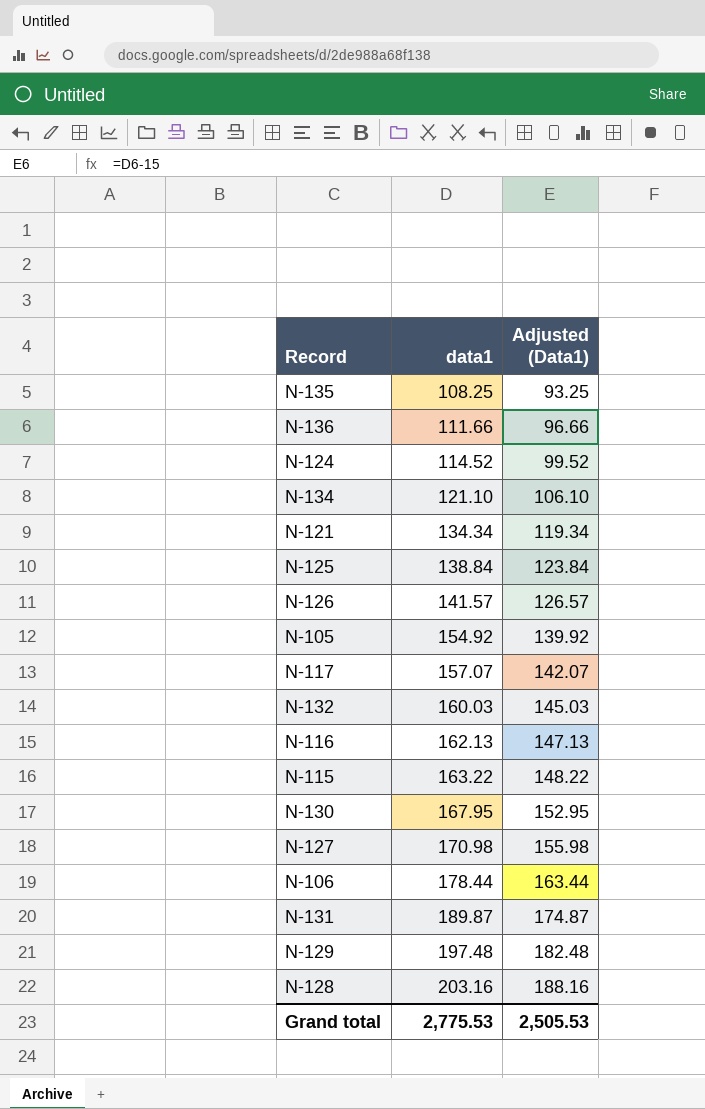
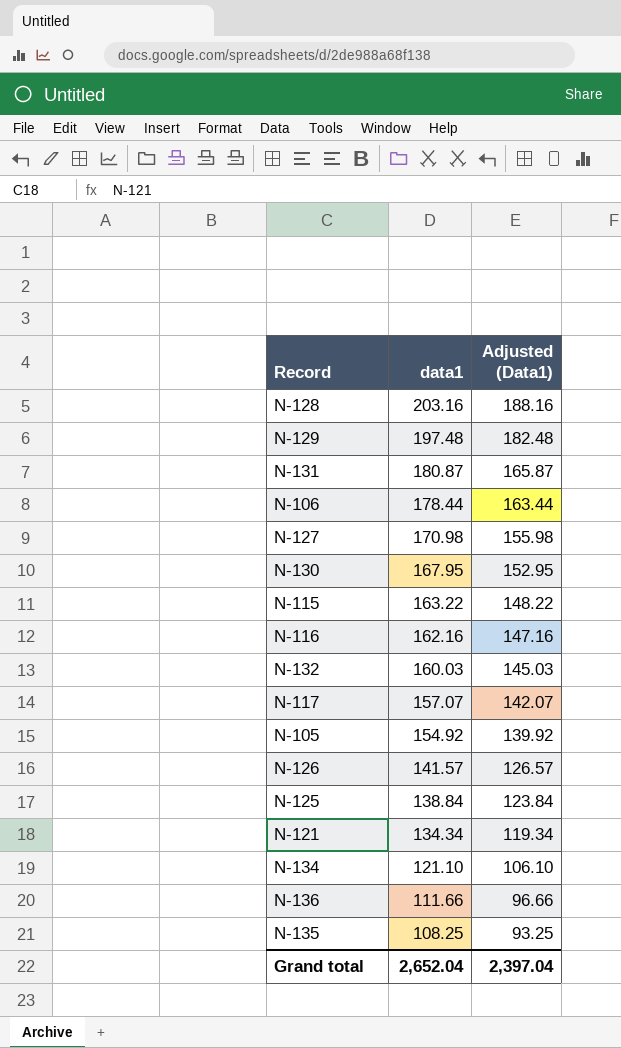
row order: data1 ascending -> data1 descending
row N-124: 114.52 | 99.52 -> none
N-131 | data1: 189.87 -> 180.87
N-131 | Adjusted (Data1): 174.87 -> 165.87
N-116 | data1: 162.13 -> 162.16
N-116 | Adjusted (Data1): 147.13 -> 147.16
Grand total | data1: 2,775.53 -> 2,652.04
Grand total | Adjusted (Data1): 2,505.53 -> 2,397.04

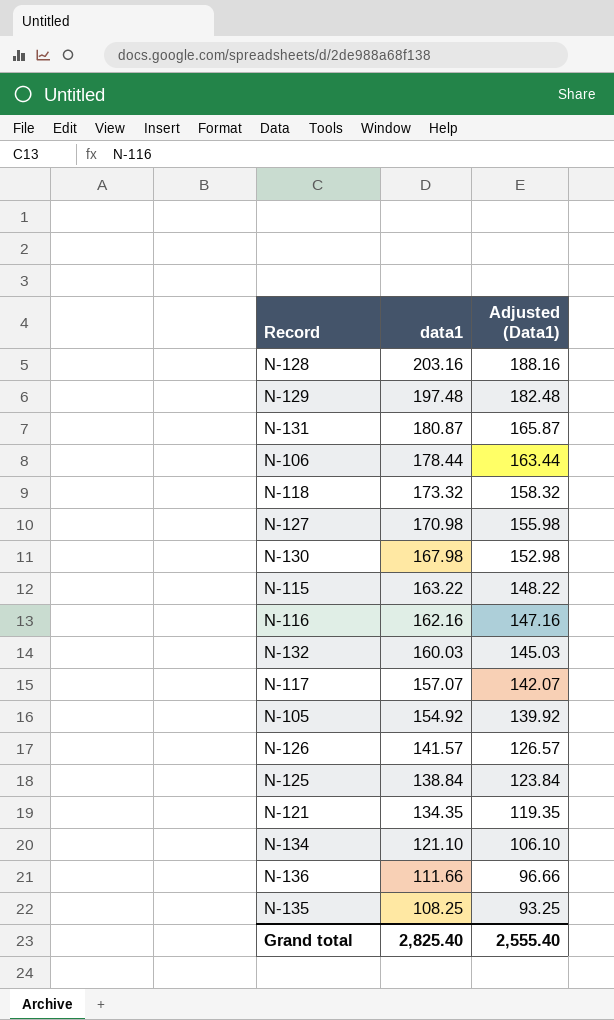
row N-118: none -> 173.32 | 158.32
N-130 | data1: 167.95 -> 167.98
N-130 | Adjusted (Data1): 152.95 -> 152.98
N-121 | data1: 134.34 -> 134.35
N-121 | Adjusted (Data1): 119.34 -> 119.35
Grand total | data1: 2,652.04 -> 2,825.40
Grand total | Adjusted (Data1): 2,397.04 -> 2,555.40

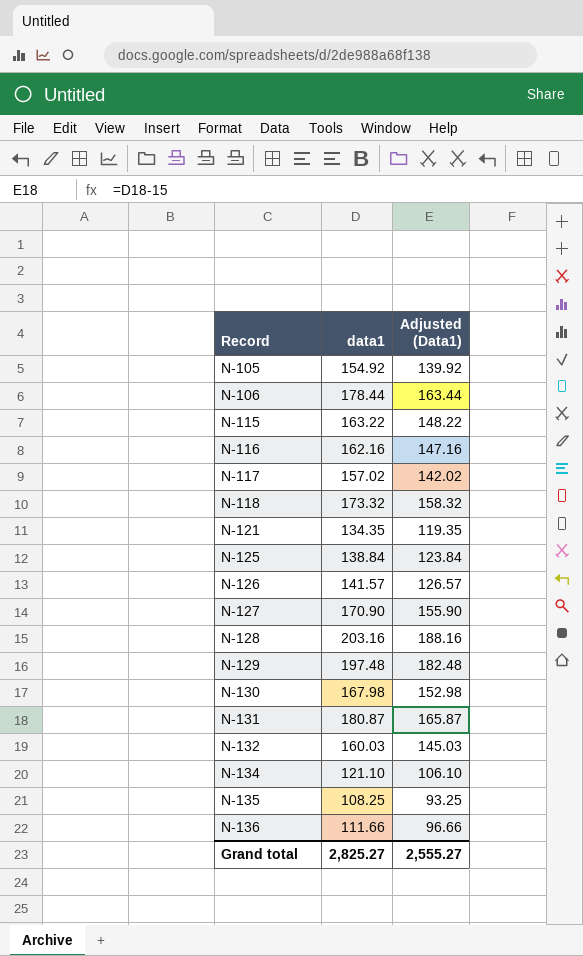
row order: data1 descending -> Record ascending
N-117 | data1: 157.07 -> 157.02
N-117 | Adjusted (Data1): 142.07 -> 142.02
N-127 | data1: 170.98 -> 170.90
N-127 | Adjusted (Data1): 155.98 -> 155.90
Grand total | data1: 2,825.40 -> 2,825.27
Grand total | Adjusted (Data1): 2,555.40 -> 2,555.27

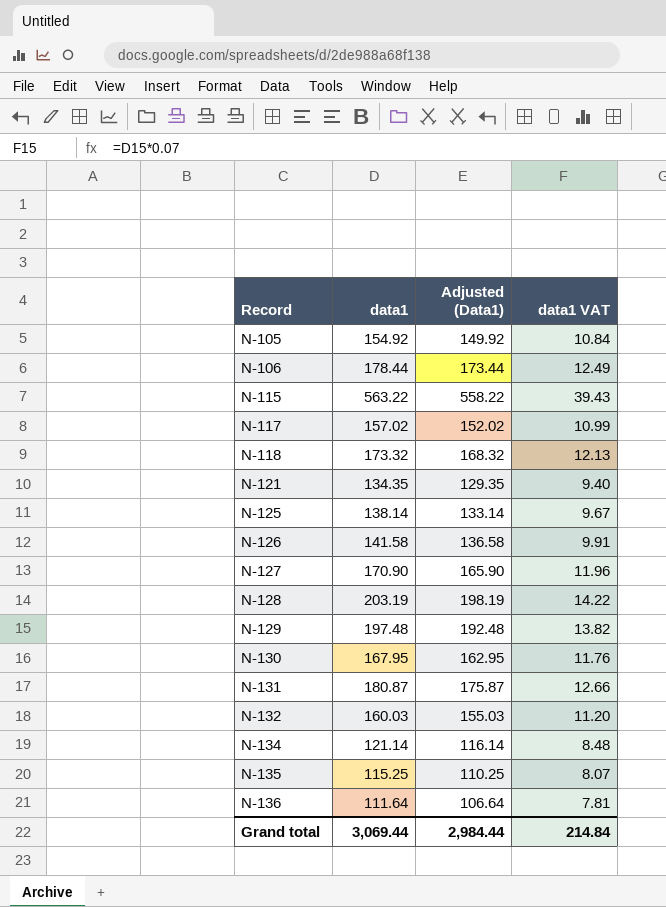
column Adjusted (Data1) | formula: [data1] - 15 -> [data1] - 5
column data1 VAT | formula: none -> [data1] * 0.07
row N-116: 162.16 | 147.16 -> none
N-115 | data1: 163.22 -> 563.22
N-125 | data1: 138.84 -> 138.14
N-126 | data1: 141.57 -> 141.58
N-128 | data1: 203.16 -> 203.19
N-130 | data1: 167.98 -> 167.95
N-134 | data1: 121.10 -> 121.14
N-135 | data1: 108.25 -> 115.25
N-136 | data1: 111.66 -> 111.64
Grand total | data1: 2,825.27 -> 3,069.44
Grand total | Adjusted (Data1): 2,555.27 -> 2,984.44

